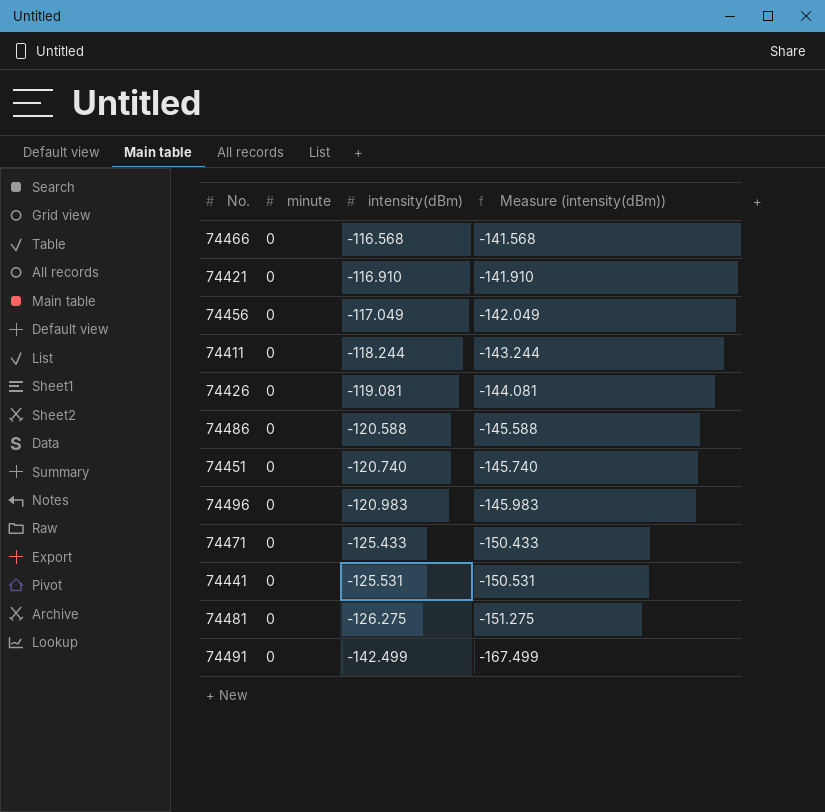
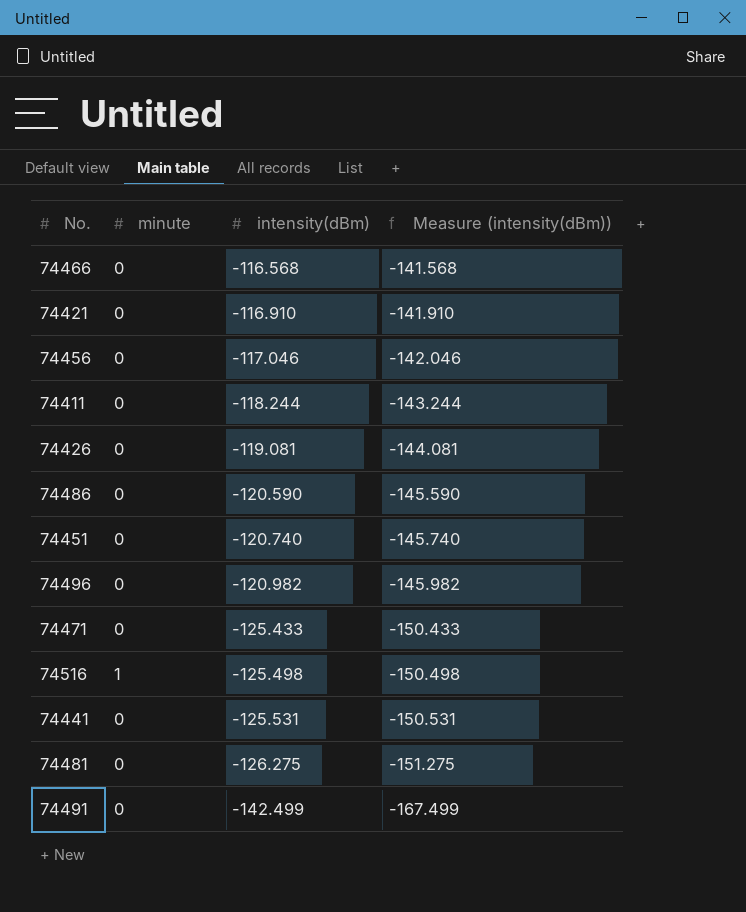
74456 | intensity(dBm): -117.049 -> -117.046
74456 | Measure (intensity(dBm)): -142.049 -> -142.046
74486 | intensity(dBm): -120.588 -> -120.590
74486 | Measure (intensity(dBm)): -145.588 -> -145.590
74496 | intensity(dBm): -120.983 -> -120.982
74496 | Measure (intensity(dBm)): -145.983 -> -145.982
row 74516: none -> 1 | -125.498 | -150.498

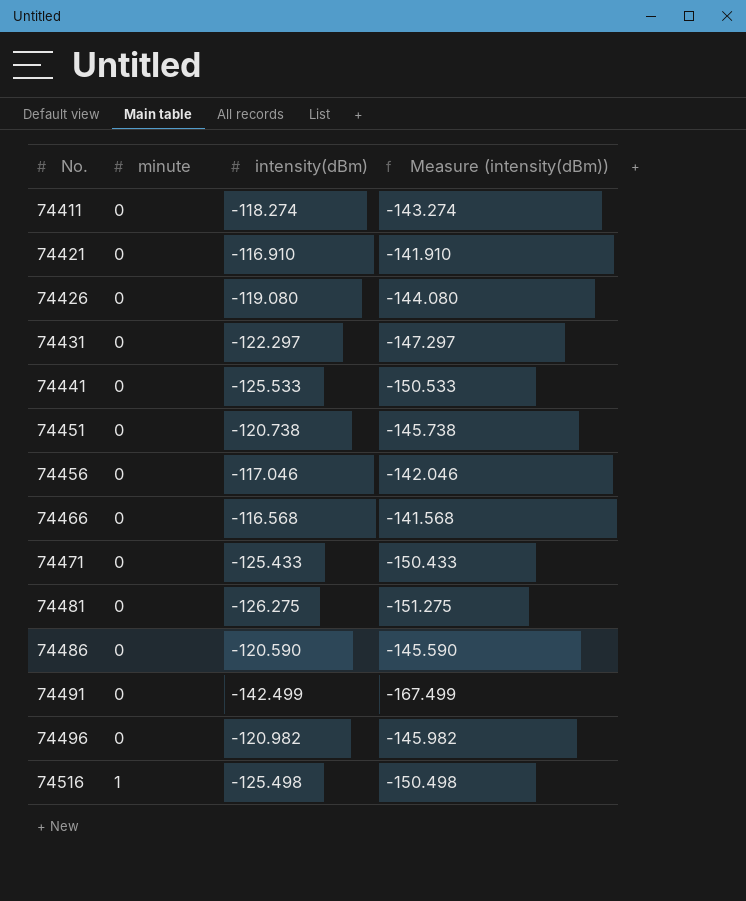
row order: intensity(dBm) descending -> No. ascending
74411 | intensity(dBm): -118.244 -> -118.274
74411 | Measure (intensity(dBm)): -143.244 -> -143.274
74426 | intensity(dBm): -119.081 -> -119.080
74426 | Measure (intensity(dBm)): -144.081 -> -144.080
row 74431: none -> 0 | -122.297 | -147.297
74441 | intensity(dBm): -125.531 -> -125.533
74441 | Measure (intensity(dBm)): -150.531 -> -150.533
74451 | intensity(dBm): -120.740 -> -120.738
74451 | Measure (intensity(dBm)): -145.740 -> -145.738

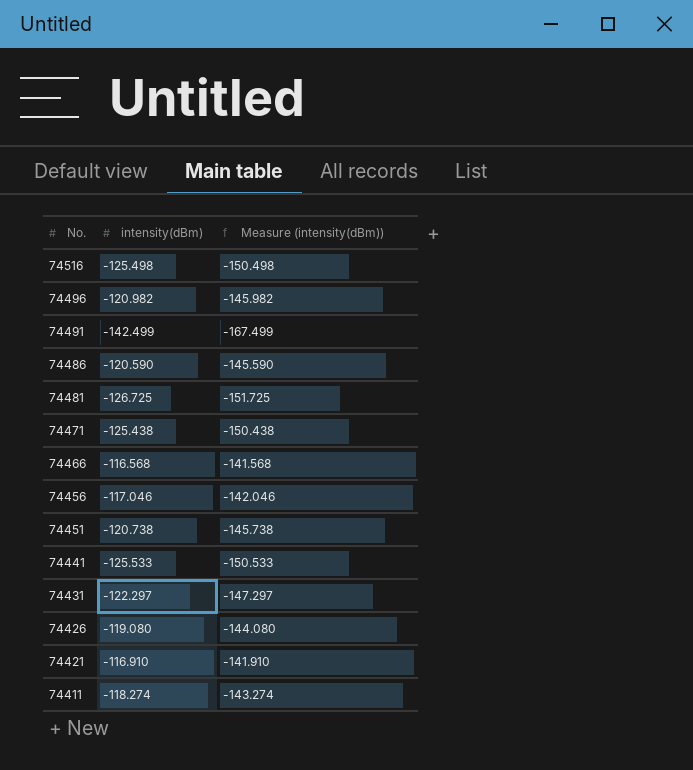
row order: No. ascending -> No. descending
column minute | position: 2 -> none
74481 | intensity(dBm): -126.275 -> -126.725
74481 | Measure (intensity(dBm)): -151.275 -> -151.725
74471 | intensity(dBm): -125.433 -> -125.438
74471 | Measure (intensity(dBm)): -150.433 -> -150.438

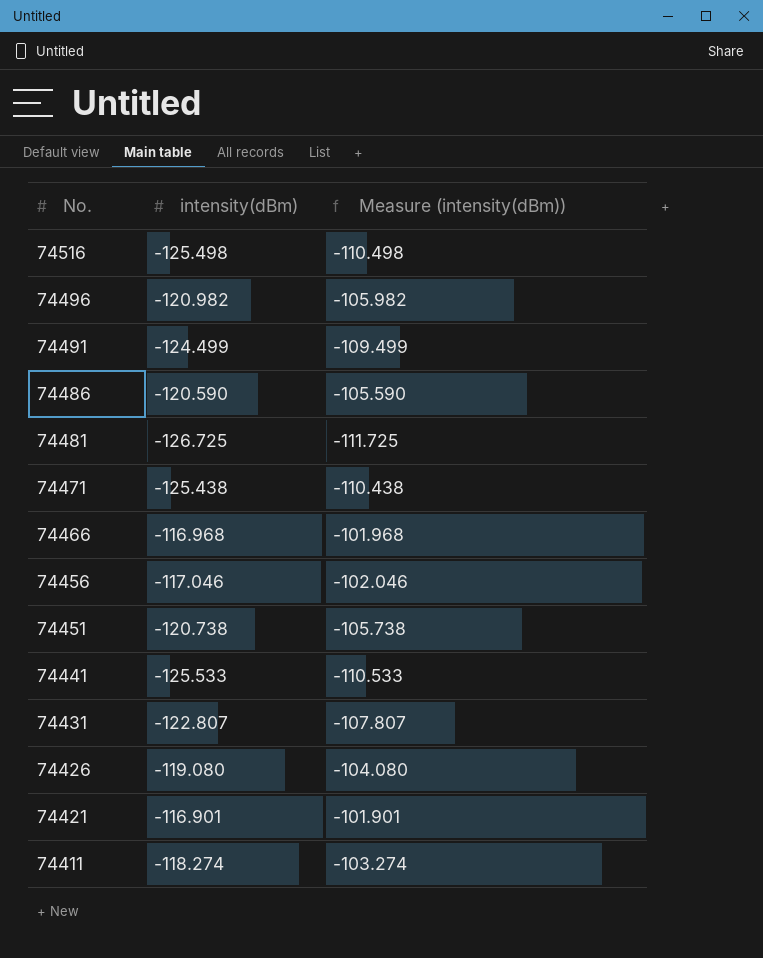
column Measure (intensity(dBm)) | formula: [intensity(dBm)] - 25 -> [intensity(dBm)] + 15
74491 | intensity(dBm): -142.499 -> -124.499
74466 | intensity(dBm): -116.568 -> -116.968
74431 | intensity(dBm): -122.297 -> -122.807
74421 | intensity(dBm): -116.910 -> -116.901

